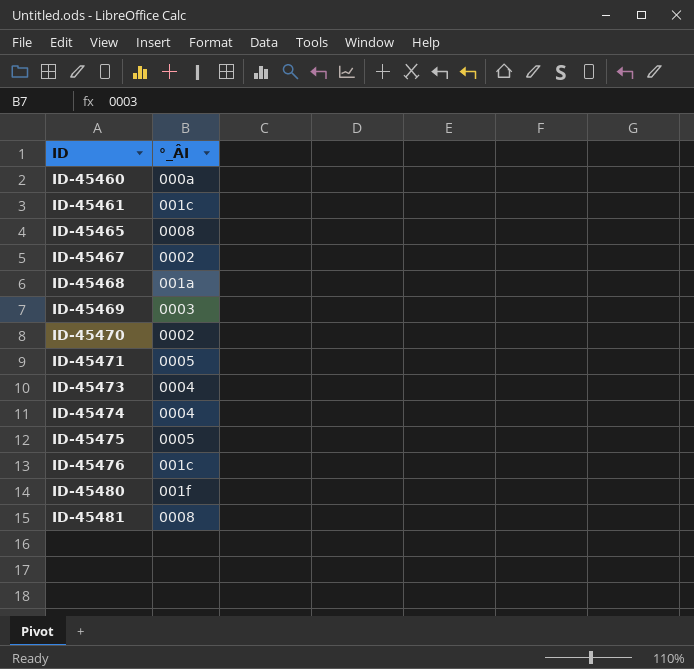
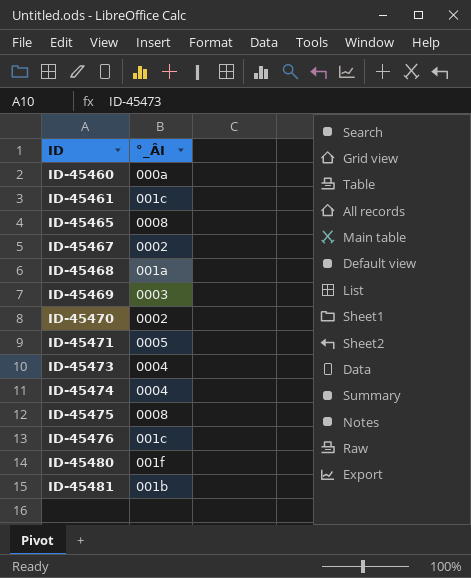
ID-45475 | °_ÂI: 0005 -> 0008
ID-45481 | °_ÂI: 0008 -> 001b

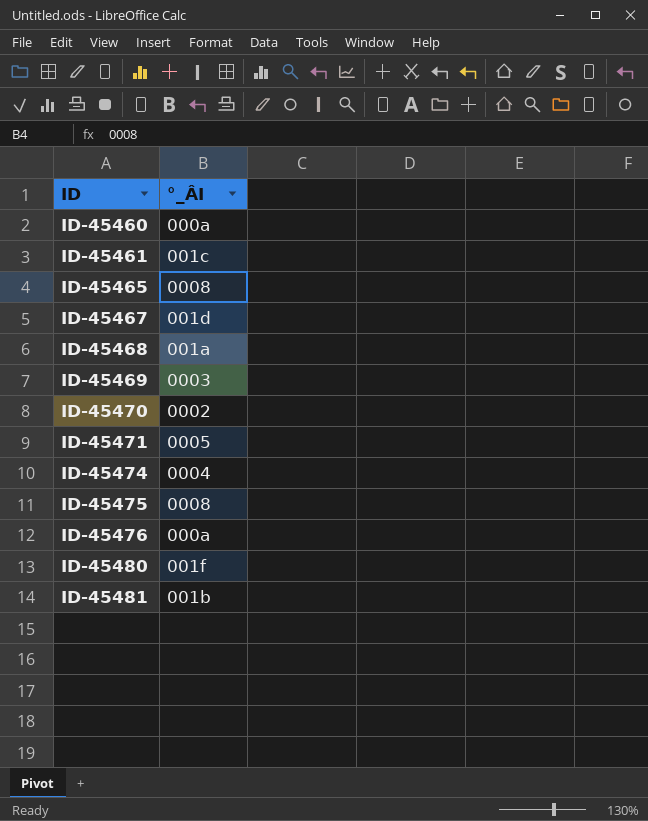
row ID-45473: 0004 -> none
ID-45467 | °_ÂI: 0002 -> 001d
ID-45476 | °_ÂI: 001c -> 000a

